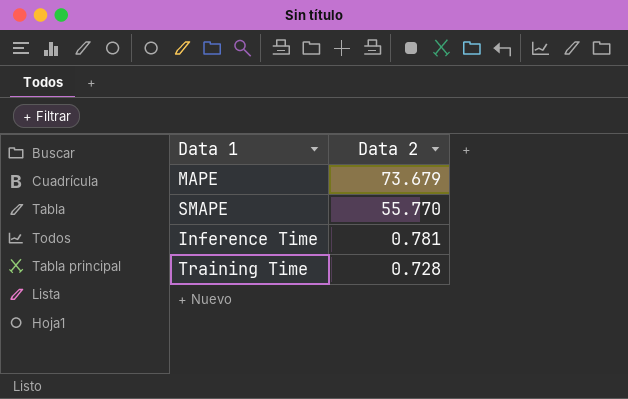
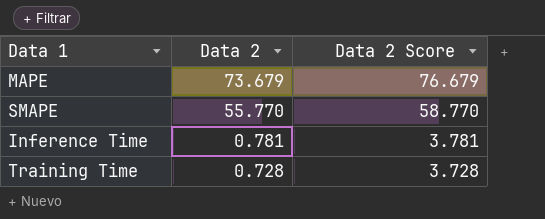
column Data 2 Score | formula: none -> [Data 2] + 3

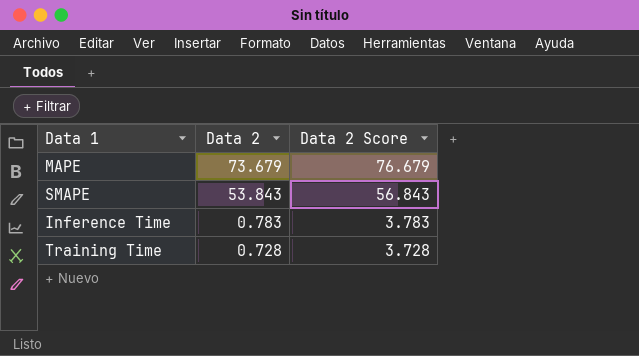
SMAPE | Data 2: 55.770 -> 53.843
SMAPE | Data 2 Score: 58.770 -> 56.843
Inference Time | Data 2: 0.781 -> 0.783
Inference Time | Data 2 Score: 3.781 -> 3.783

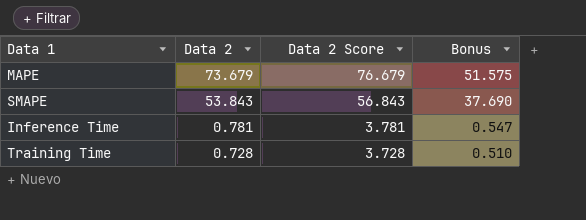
column Bonus | formula: none -> [Data 2] * 0.7
Inference Time | Data 2: 0.783 -> 0.781
Inference Time | Data 2 Score: 3.783 -> 3.781

